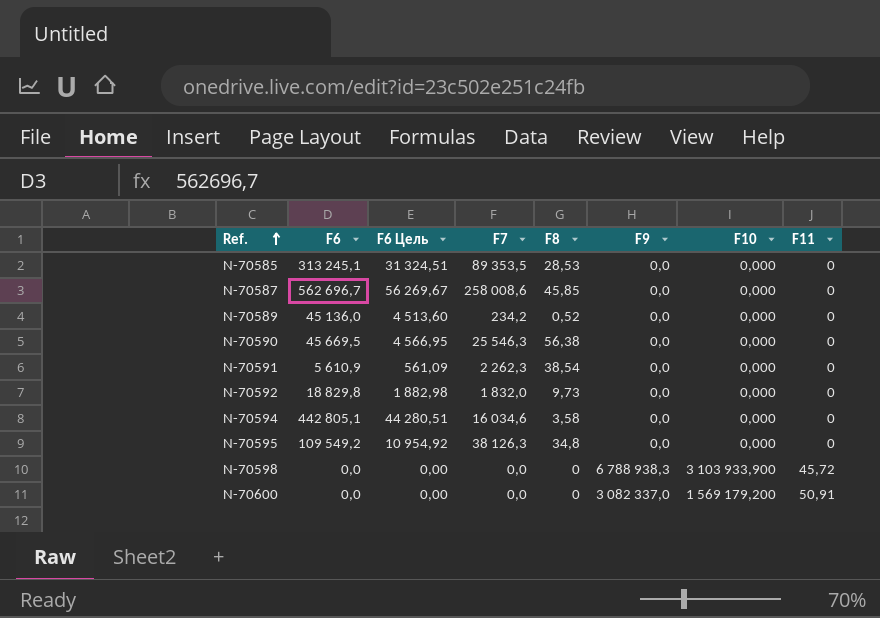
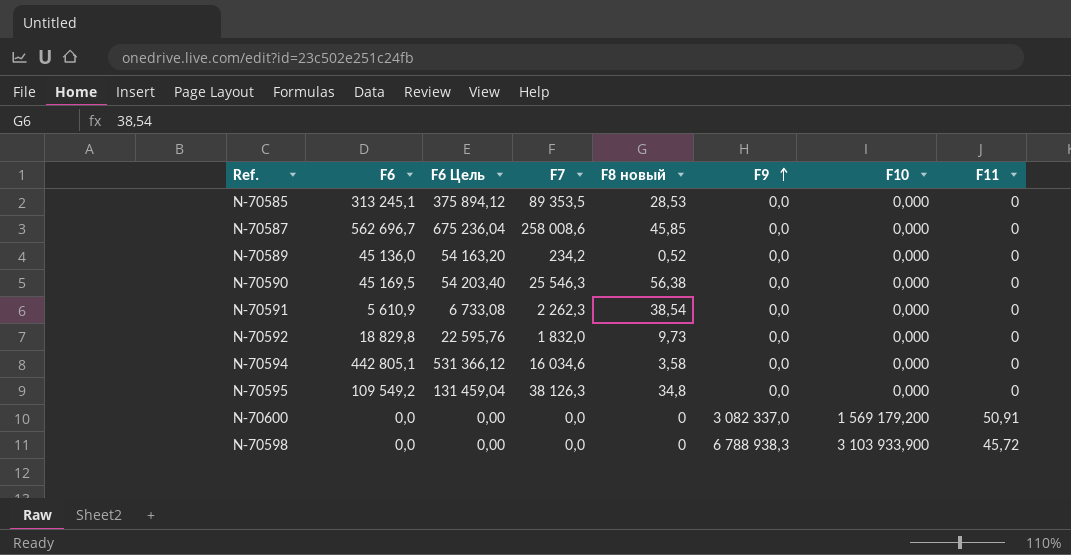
row order: Ref. ascending -> F9 ascending
column F6 Цель | formula: [F6] * 0,1 -> [F6] * 1,2
column name: F8 -> F8 новый
N-70590 | F6: 45 669,5 -> 45 169,5

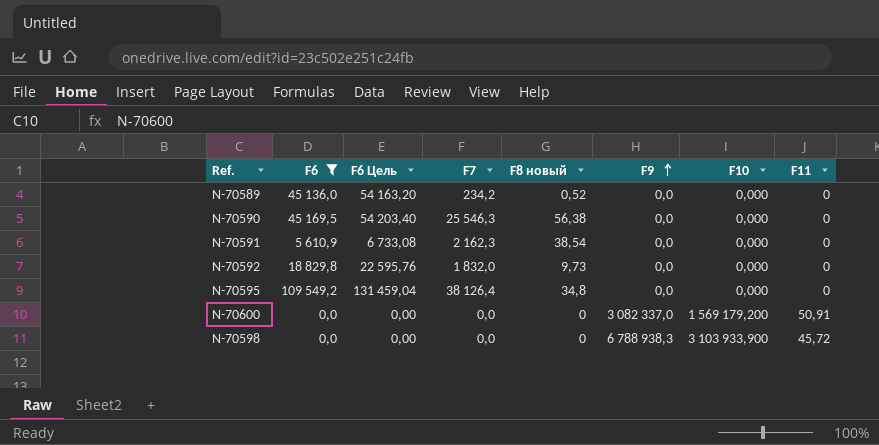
filter: none -> F6 <= 109 549,2
N-70591 | F7: 2 262,3 -> 2 162,3
N-70595 | F7: 38 126,3 -> 38 126,4

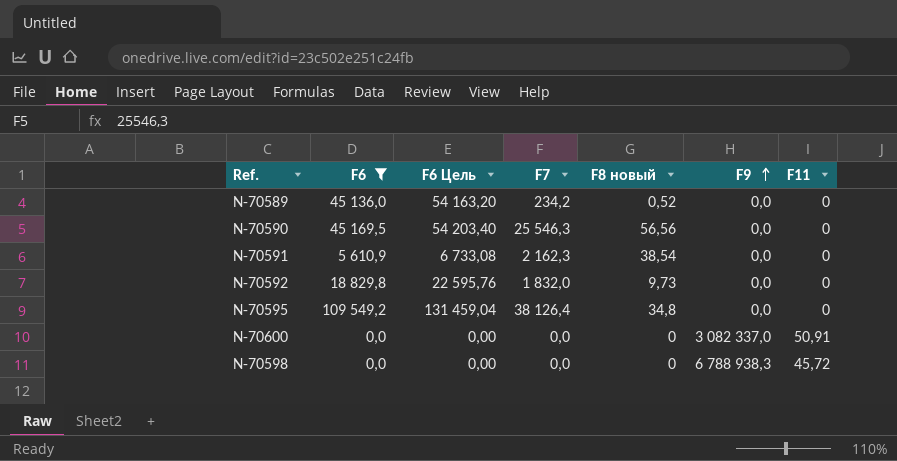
column F10 | position: 7 -> none
N-70590 | F8 новый: 56,38 -> 56,56

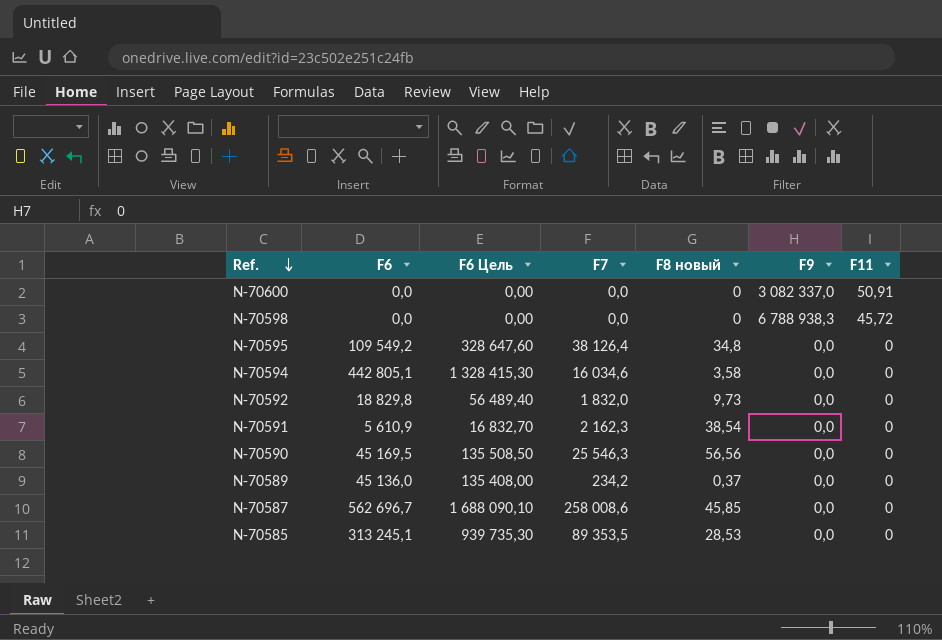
filter: F6 <= 109 549,2 -> none
row order: F9 ascending -> Ref. descending
column F6 Цель | formula: [F6] * 1,2 -> [F6] * 3
N-70589 | F8 новый: 0,52 -> 0,37

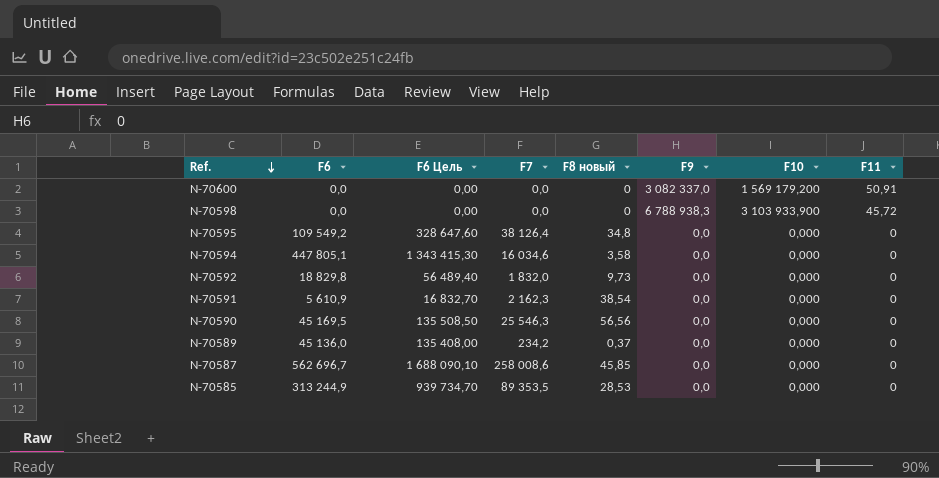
column F10 | position: none -> 7
N-70594 | F6: 442 805,1 -> 447 805,1
N-70594 | F6 Цель: 1 328 415,30 -> 1 343 415,30
N-70585 | F6: 313 245,1 -> 313 244,9
N-70585 | F6 Цель: 939 735,30 -> 939 734,70

